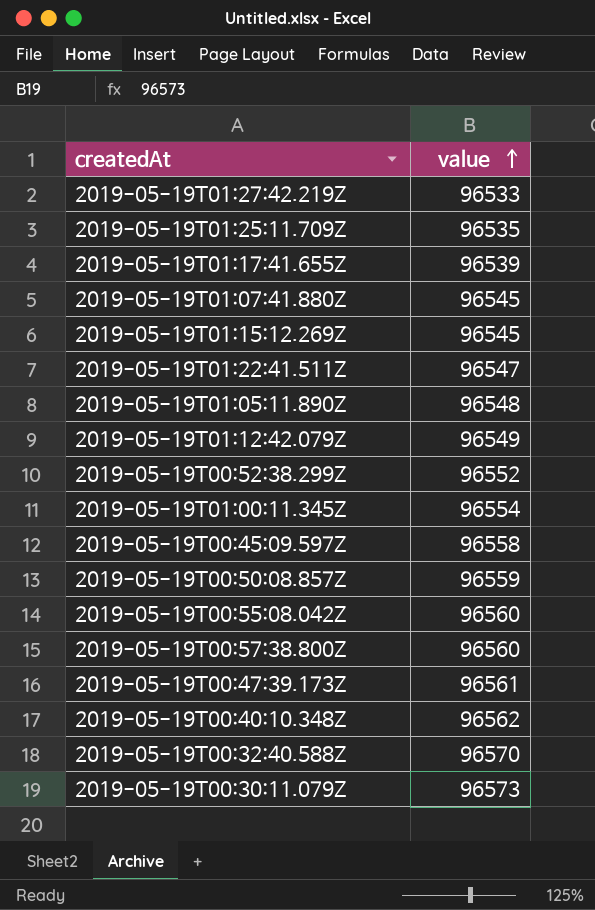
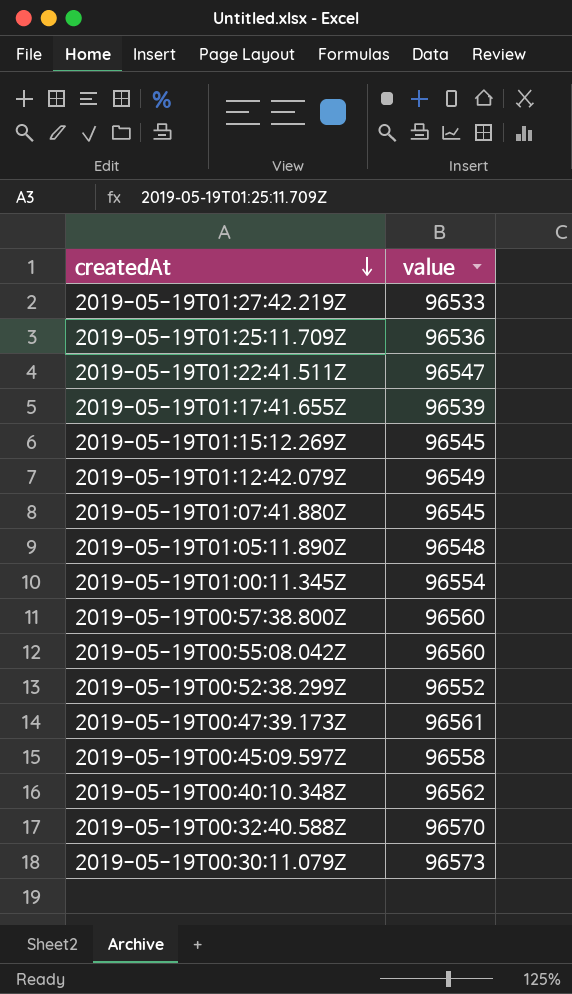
row order: value ascending -> createdAt descending
row 2019-05-19T00:50:08.857Z: 96559 -> none
2019-05-19T01:25:11.709Z | value: 96535 -> 96536

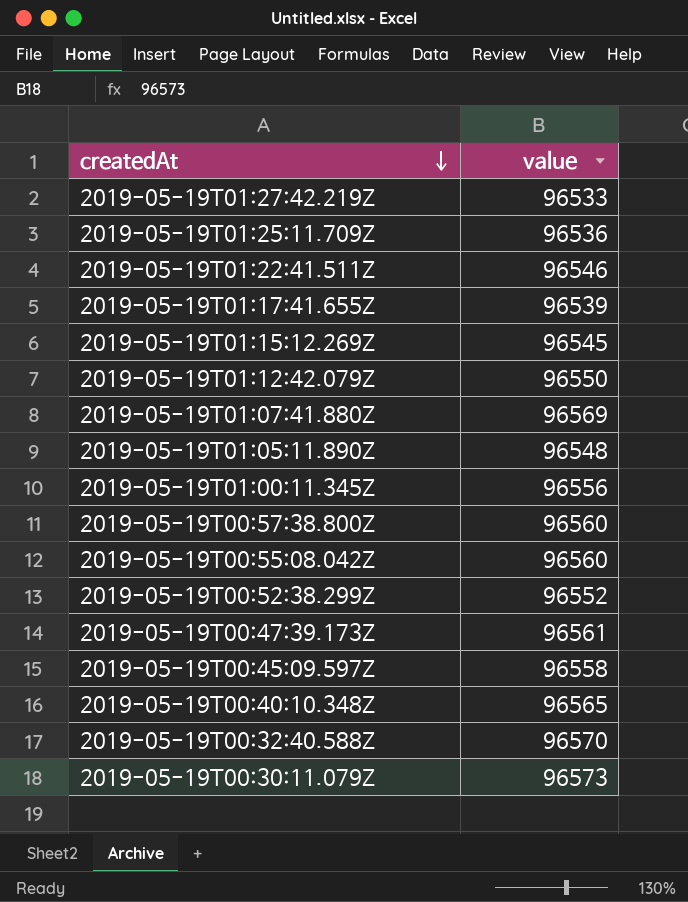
2019-05-19T01:22:41.511Z | value: 96547 -> 96546
2019-05-19T01:12:42.079Z | value: 96549 -> 96550
2019-05-19T01:07:41.880Z | value: 96545 -> 96569
2019-05-19T01:00:11.345Z | value: 96554 -> 96556
2019-05-19T00:40:10.348Z | value: 96562 -> 96565

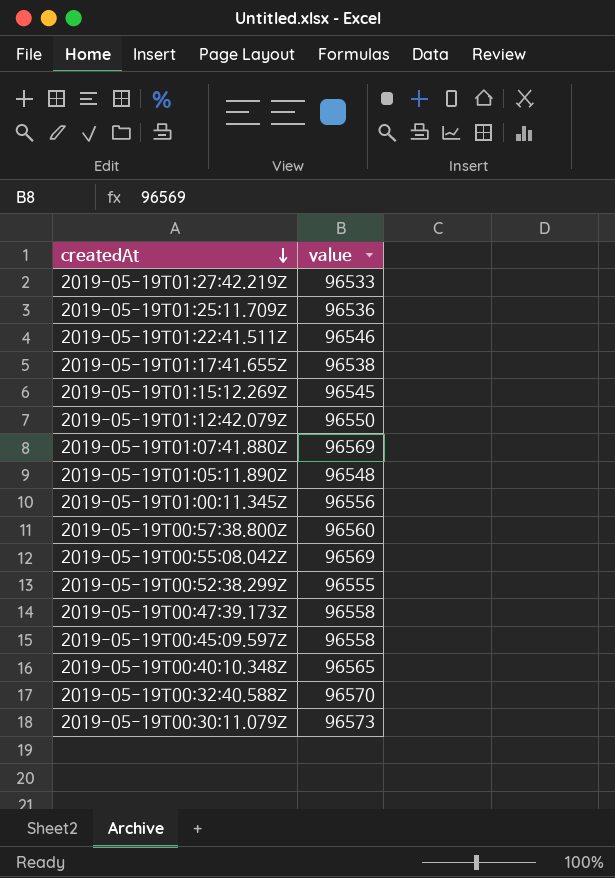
2019-05-19T01:17:41.655Z | value: 96539 -> 96538
2019-05-19T00:55:08.042Z | value: 96560 -> 96569
2019-05-19T00:52:38.299Z | value: 96552 -> 96555
2019-05-19T00:47:39.173Z | value: 96561 -> 96558

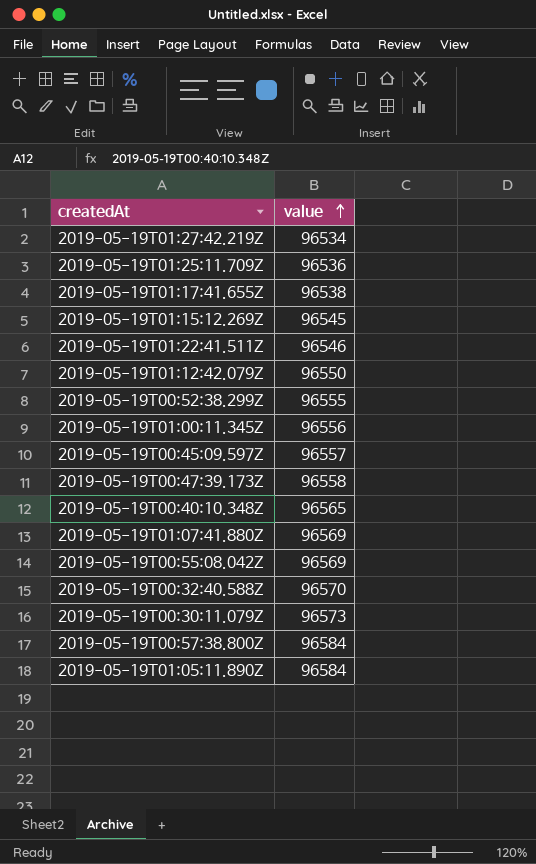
row order: createdAt descending -> value ascending
2019-05-19T01:27:42.219Z | value: 96533 -> 96534
2019-05-19T00:45:09.597Z | value: 96558 -> 96557
2019-05-19T00:57:38.800Z | value: 96560 -> 96584
2019-05-19T01:05:11.890Z | value: 96548 -> 96584

